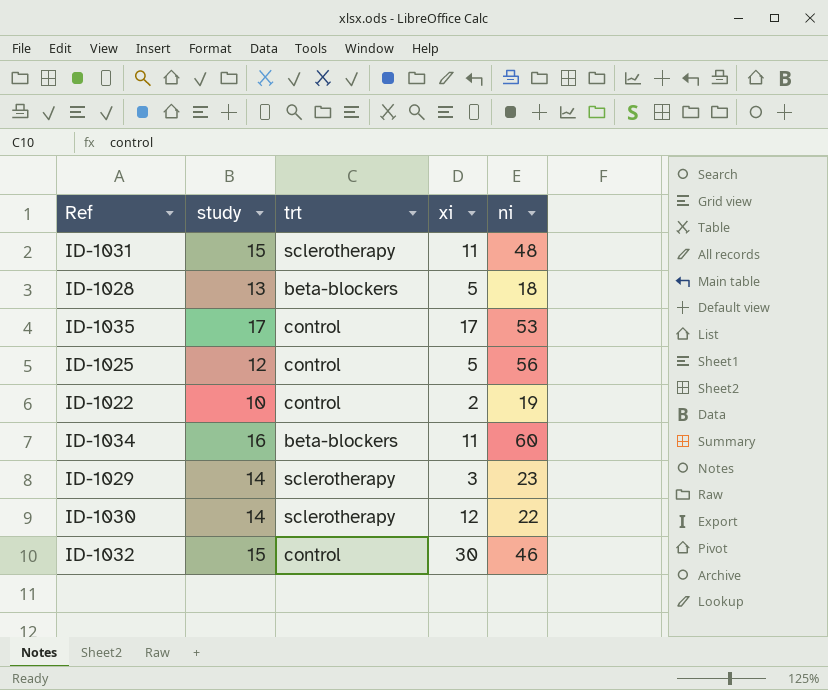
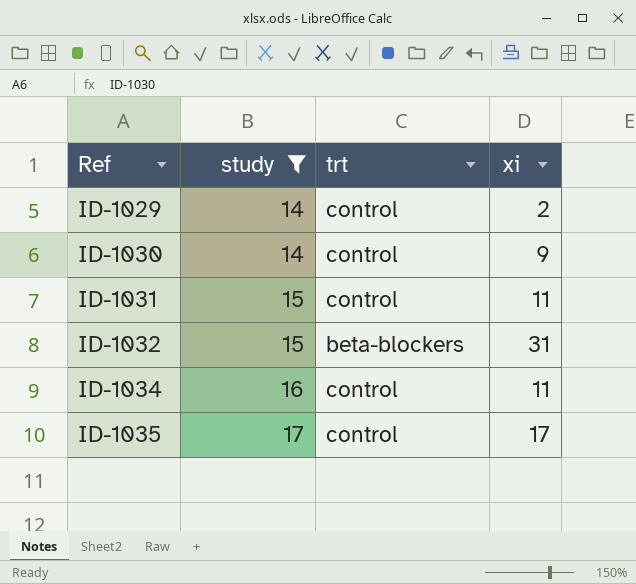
filter: none -> study >= 14
row order: none -> Ref ascending
column ni | position: 5 -> none
ID-1029 | trt: sclerotherapy -> control
ID-1029 | xi: 3 -> 2
ID-1030 | trt: sclerotherapy -> control
ID-1030 | xi: 12 -> 9
ID-1031 | trt: sclerotherapy -> control
ID-1032 | trt: control -> beta-blockers
ID-1032 | xi: 30 -> 31
ID-1034 | trt: beta-blockers -> control

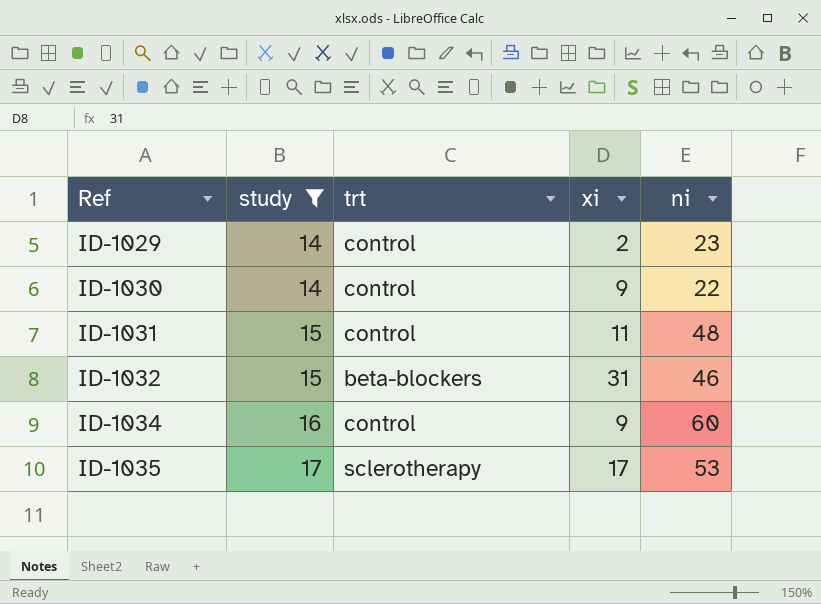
column ni | position: none -> 5
ID-1034 | xi: 11 -> 9
ID-1035 | trt: control -> sclerotherapy

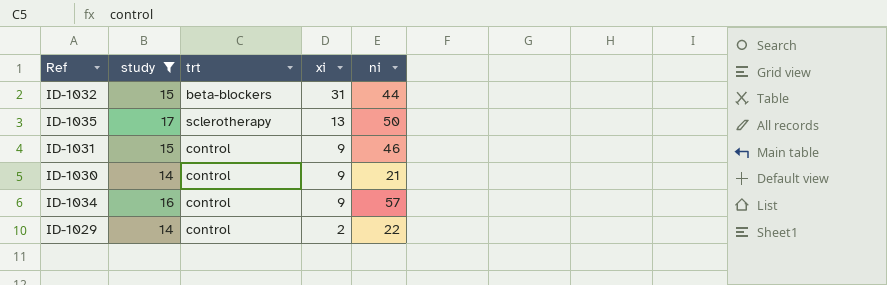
row order: Ref ascending -> xi descending
ID-1032 | ni: 46 -> 44
ID-1035 | xi: 17 -> 13
ID-1035 | ni: 53 -> 50
ID-1031 | xi: 11 -> 9
ID-1031 | ni: 48 -> 46
ID-1030 | ni: 22 -> 21
ID-1034 | ni: 60 -> 57
ID-1029 | ni: 23 -> 22

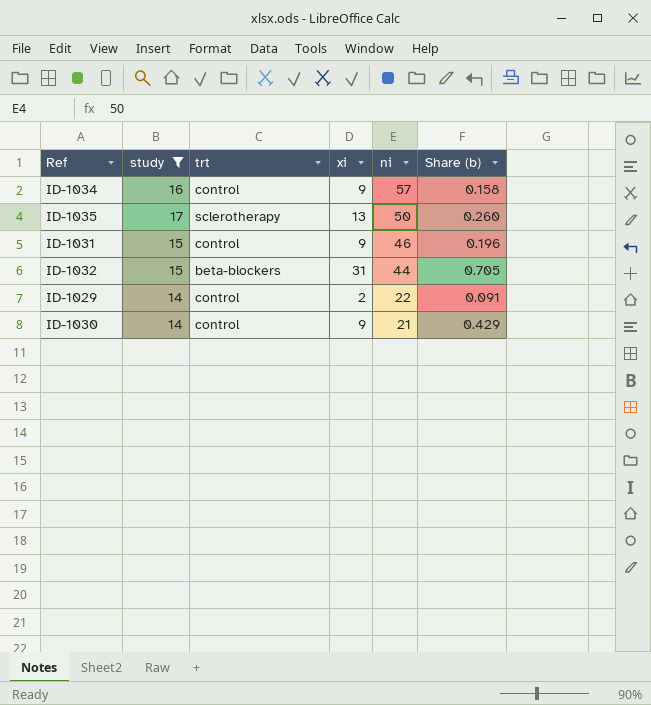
row order: xi descending -> ni descending
column Share (b) | formula: none -> [xi] / [ni]

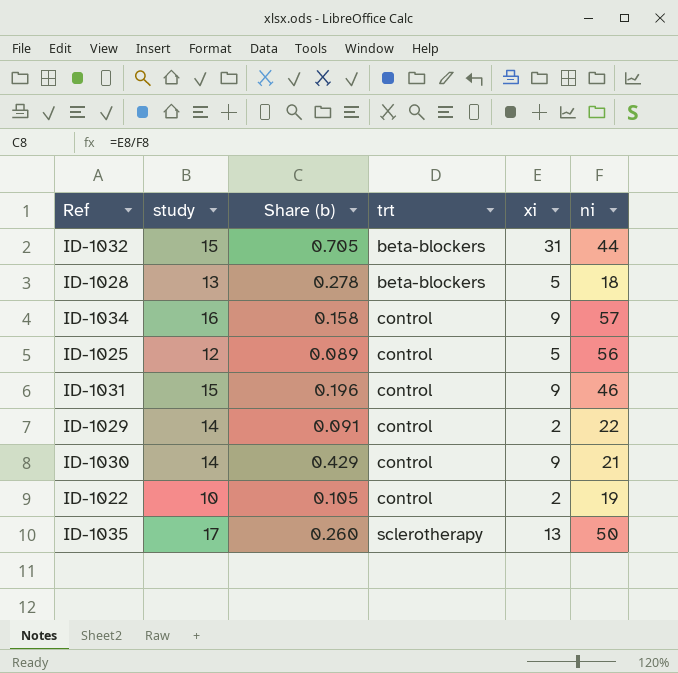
filter: study >= 14 -> none
row order: ni descending -> trt ascending
column Share (b) | position: 6 -> 3

